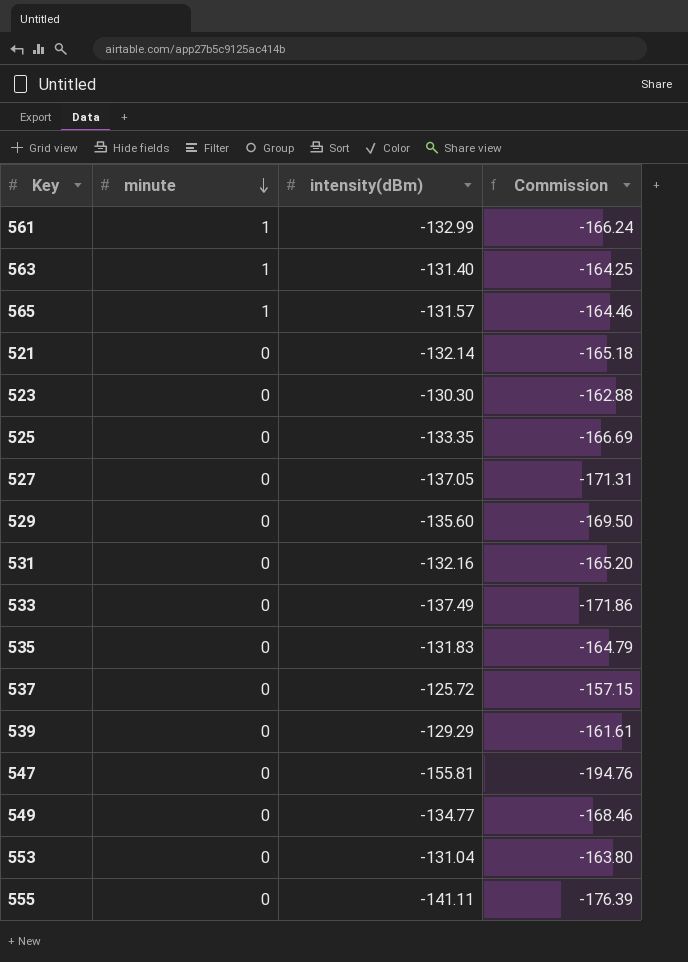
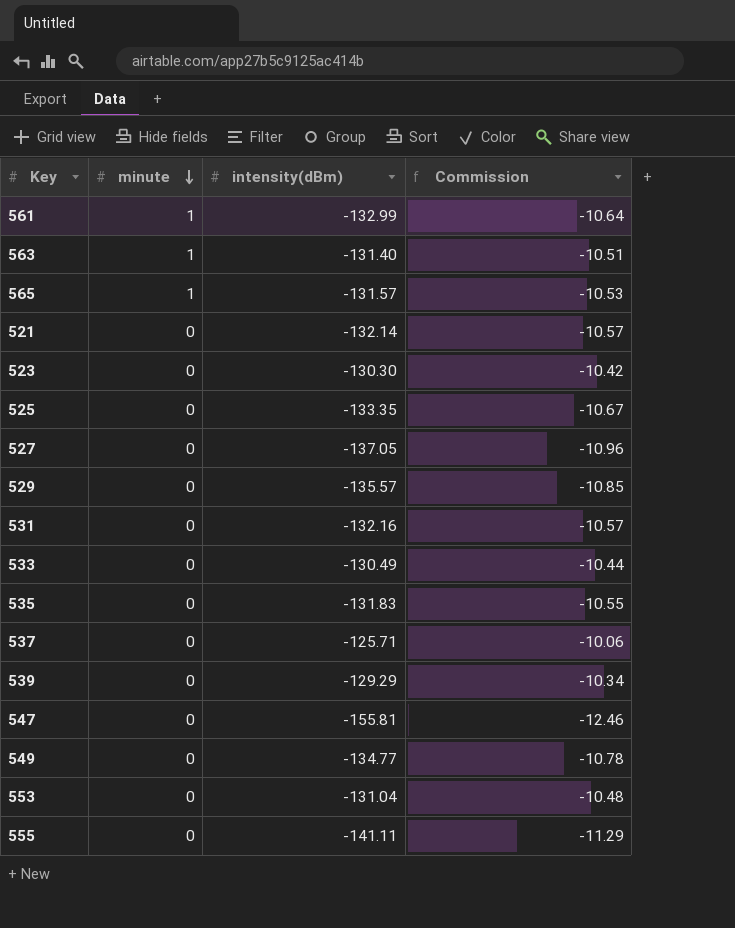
column Commission | formula: [intensity(dBm)] * 1.25 -> [intensity(dBm)] * 0.08
529 | intensity(dBm): -135.60 -> -135.57
533 | intensity(dBm): -137.49 -> -130.49
537 | intensity(dBm): -125.72 -> -125.71

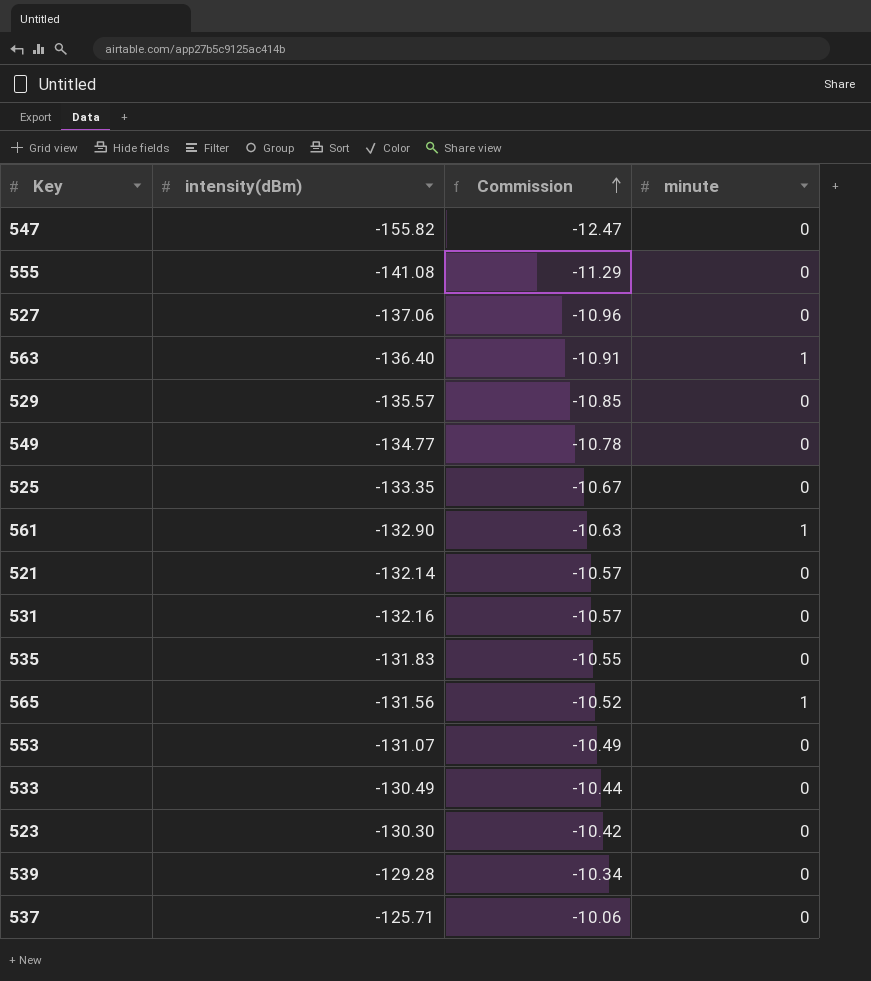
row order: minute descending -> Commission ascending
column minute | position: 2 -> 4
547 | intensity(dBm): -155.81 -> -155.82
547 | Commission: -12.46 -> -12.47
555 | intensity(dBm): -141.11 -> -141.08
527 | intensity(dBm): -137.05 -> -137.06
563 | intensity(dBm): -131.40 -> -136.40
563 | Commission: -10.51 -> -10.91
561 | intensity(dBm): -132.99 -> -132.90
561 | Commission: -10.64 -> -10.63
565 | intensity(dBm): -131.57 -> -131.56
565 | Commission: -10.53 -> -10.52
553 | intensity(dBm): -131.04 -> -131.07
553 | Commission: -10.48 -> -10.49
539 | intensity(dBm): -129.29 -> -129.28

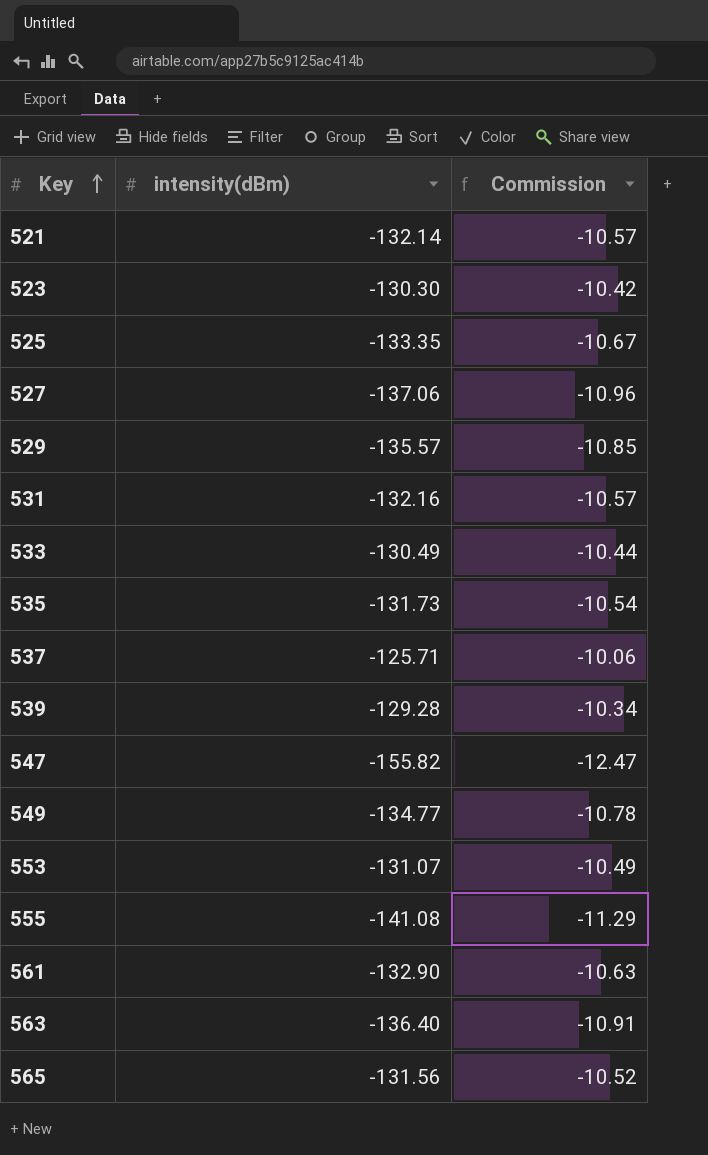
row order: Commission ascending -> Key ascending
column minute | position: 4 -> none
535 | intensity(dBm): -131.83 -> -131.73
535 | Commission: -10.55 -> -10.54

